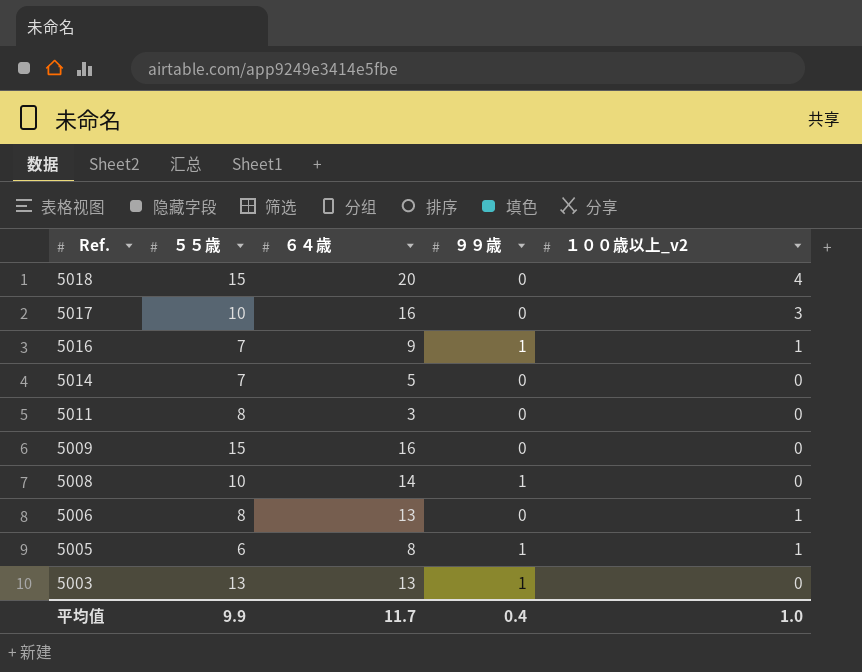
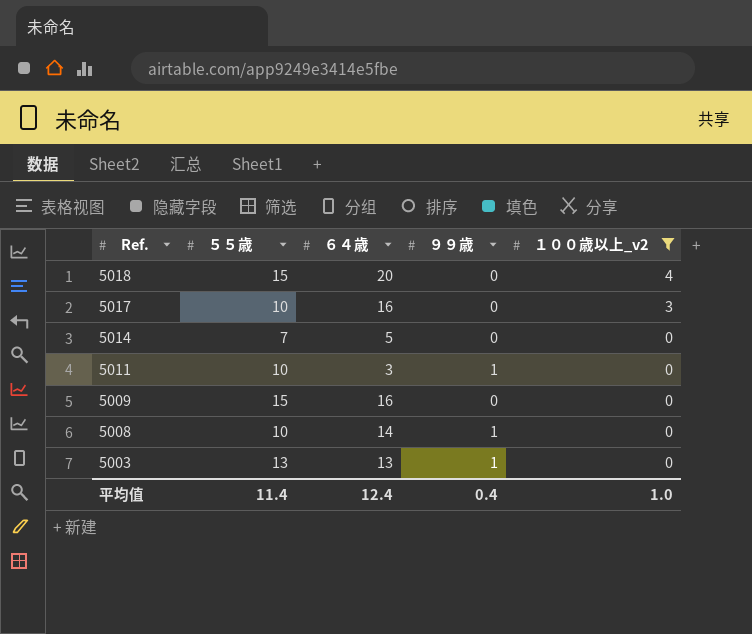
filter: none -> １００歳以上_v2 != 1
5011 | ５５歳: 8 -> 10
5011 | ９９歳: 0 -> 1
平均值 | ５５歳: 9.9 -> 11.4
平均值 | ６４歳: 11.7 -> 12.4

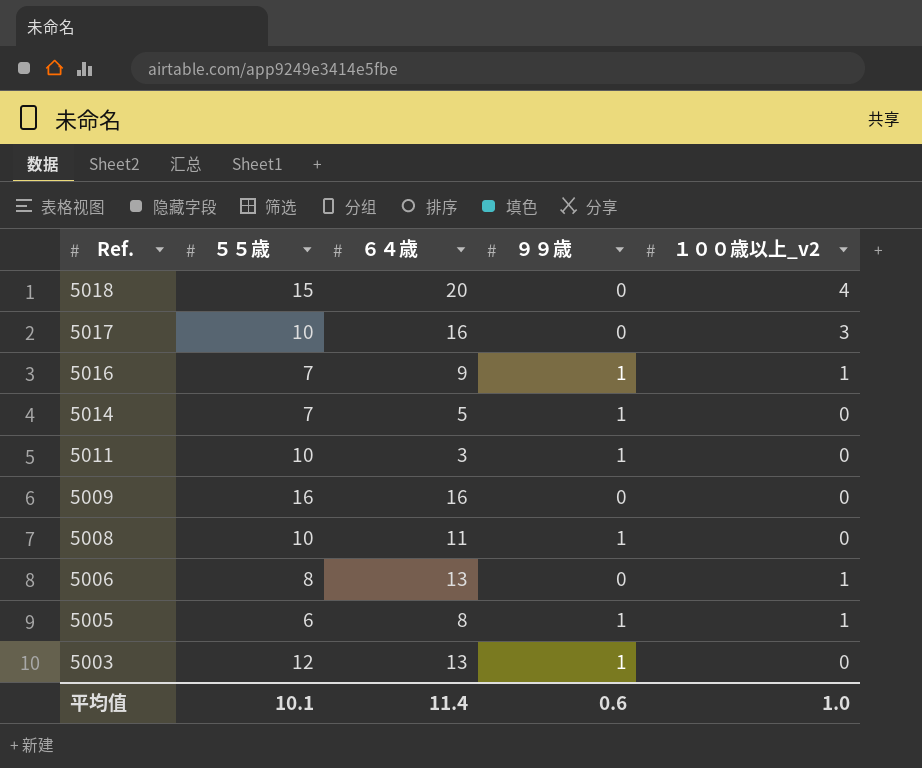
filter: １００歳以上_v2 != 1 -> none
5014 | ９９歳: 0 -> 1
5009 | ５５歳: 15 -> 16
5008 | ６４歳: 14 -> 11
5003 | ５５歳: 13 -> 12
平均值 | ５５歳: 11.4 -> 10.1
平均值 | ６４歳: 12.4 -> 11.4
平均值 | ９９歳: 0.4 -> 0.6

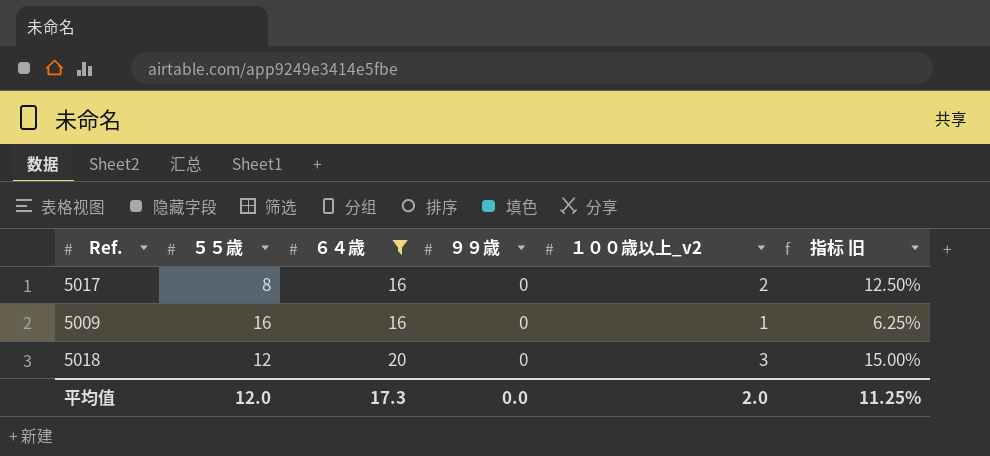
filter: none -> ６４歳 >= 16
row order: Ref. descending -> ６４歳 ascending
column 指标 旧 | formula: none -> [１００歳以上_v2] / [６４歳]
5017 | ５５歳: 10 -> 8
5017 | １００歳以上_v2: 3 -> 2
5009 | １００歳以上_v2: 0 -> 1
5018 | ５５歳: 15 -> 12
5018 | １００歳以上_v2: 4 -> 3
平均值 | ５５歳: 10.1 -> 12.0
平均值 | ６４歳: 11.4 -> 17.3
平均值 | ９９歳: 0.6 -> 0.0
平均值 | １００歳以上_v2: 1.0 -> 2.0

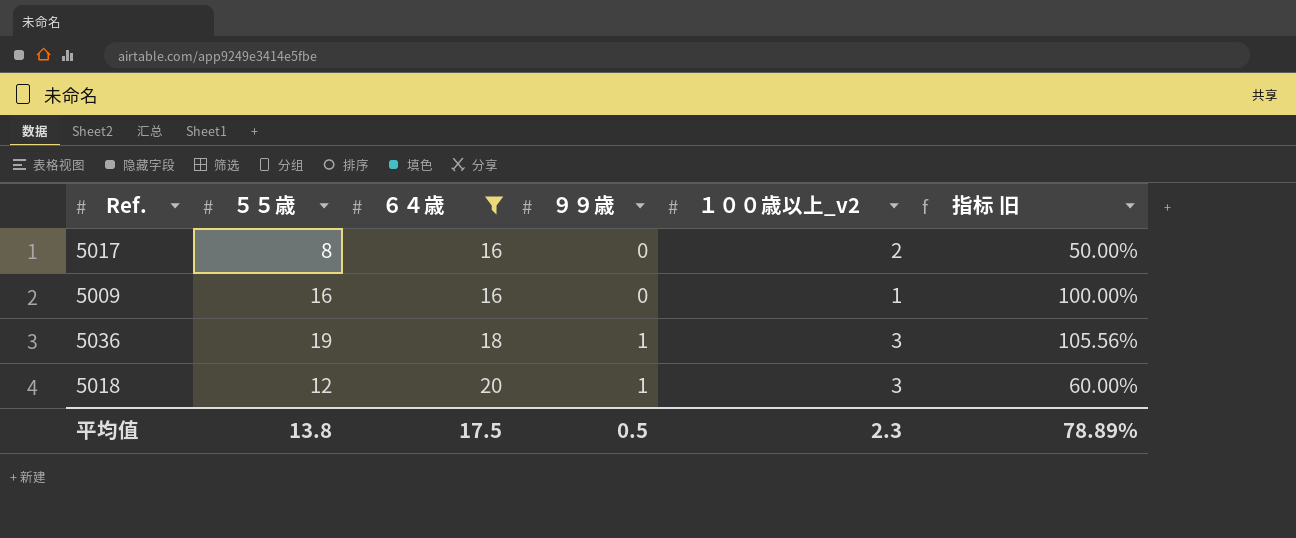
column 指标 旧 | formula: [１００歳以上_v2] / [６４歳] -> [５５歳] / [６４歳]
row 5036: none -> 19 | 18 | 1 | 3 | 105.56%
5018 | ９９歳: 0 -> 1
平均值 | ５５歳: 12.0 -> 13.8
平均值 | ６４歳: 17.3 -> 17.5
平均值 | ９９歳: 0.0 -> 0.5
平均值 | １００歳以上_v2: 2.0 -> 2.3
平均值 | 指标 旧: 11.25% -> 78.89%

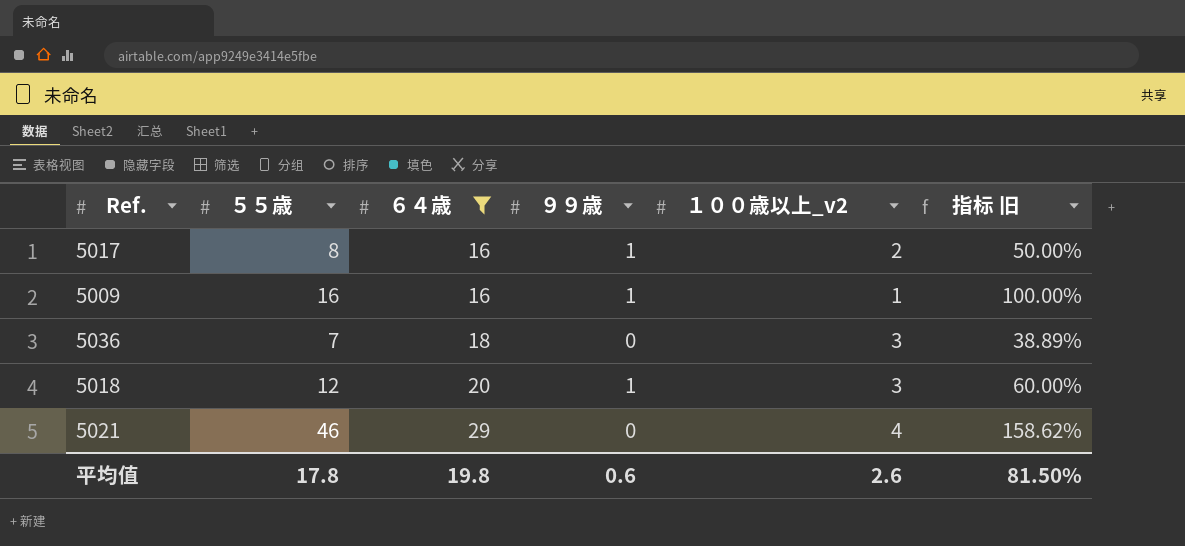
5017 | ９９歳: 0 -> 1
5009 | ９９歳: 0 -> 1
5036 | ５５歳: 19 -> 7
5036 | ９９歳: 1 -> 0
5036 | 指标 旧: 105.56% -> 38.89%
row 5021: none -> 46 | 29 | 0 | 4 | 158.62%
平均值 | ５５歳: 13.8 -> 17.8
平均值 | ６４歳: 17.5 -> 19.8
平均值 | ９９歳: 0.5 -> 0.6
平均值 | １００歳以上_v2: 2.3 -> 2.6
平均值 | 指标 旧: 78.89% -> 81.50%

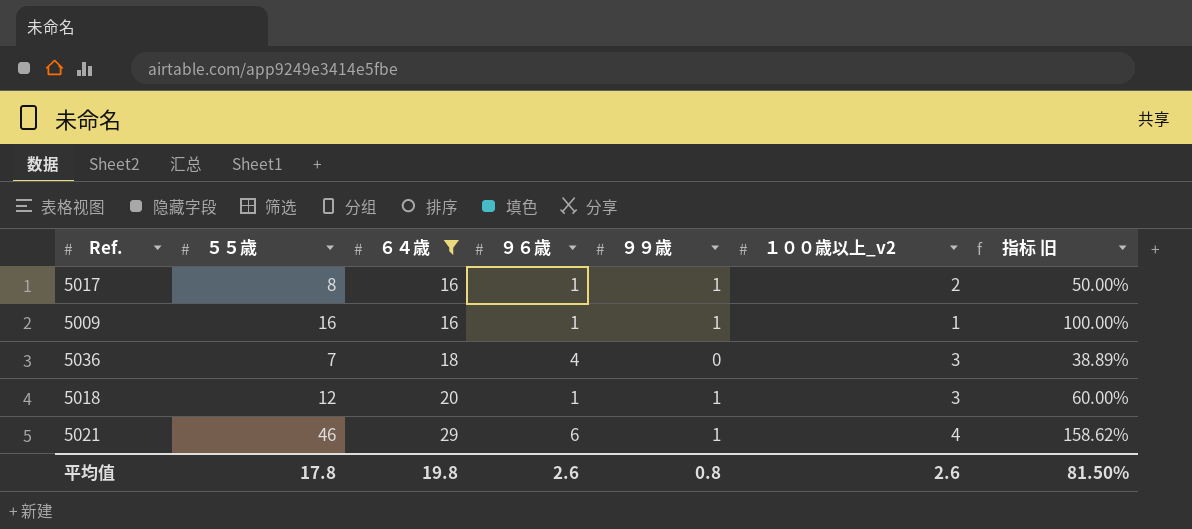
column ９６歳 | position: none -> 4
5021 | ９９歳: 0 -> 1
平均值 | ９９歳: 0.6 -> 0.8

